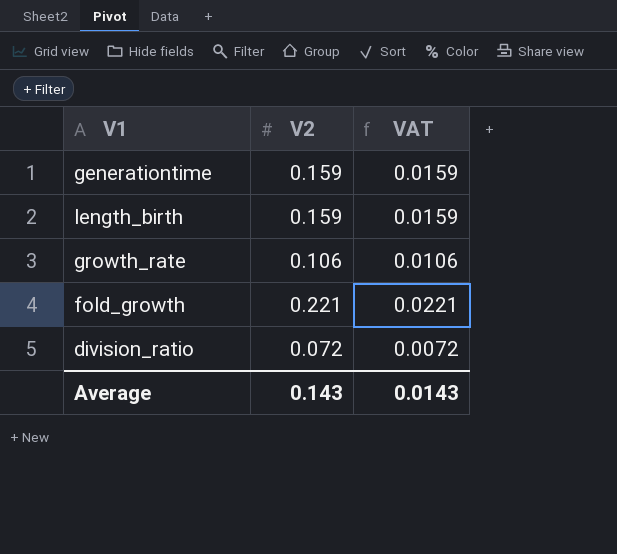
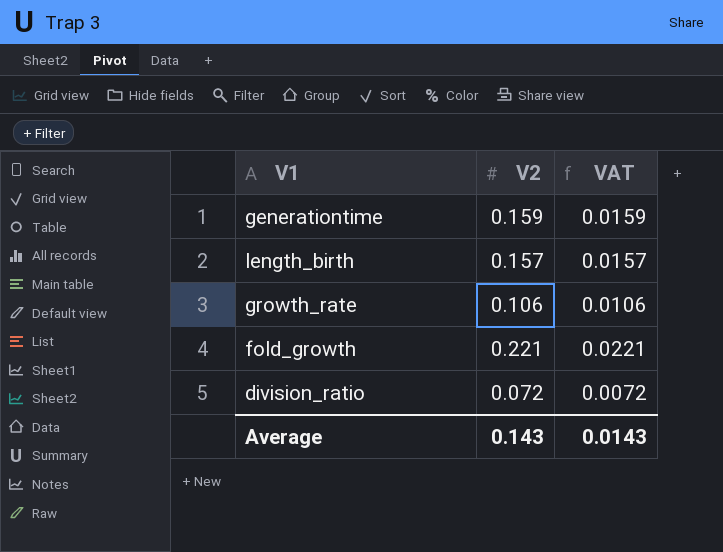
length_birth | V2: 0.159 -> 0.157
length_birth | VAT: 0.0159 -> 0.0157

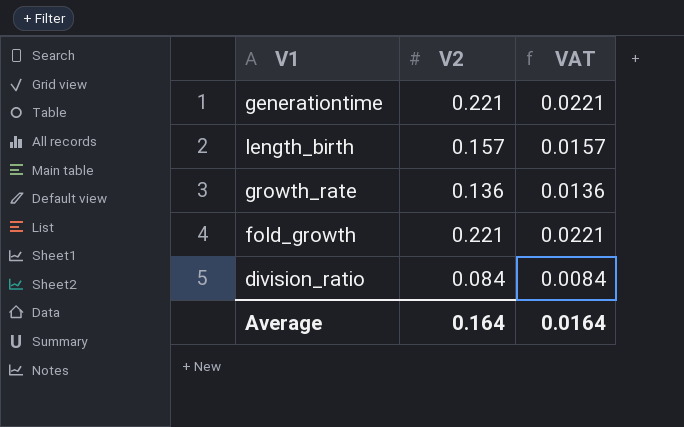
generationtime | V2: 0.159 -> 0.221
generationtime | VAT: 0.0159 -> 0.0221
growth_rate | V2: 0.106 -> 0.136
growth_rate | VAT: 0.0106 -> 0.0136
division_ratio | V2: 0.072 -> 0.084
division_ratio | VAT: 0.0072 -> 0.0084
Average | V2: 0.143 -> 0.164
Average | VAT: 0.0143 -> 0.0164

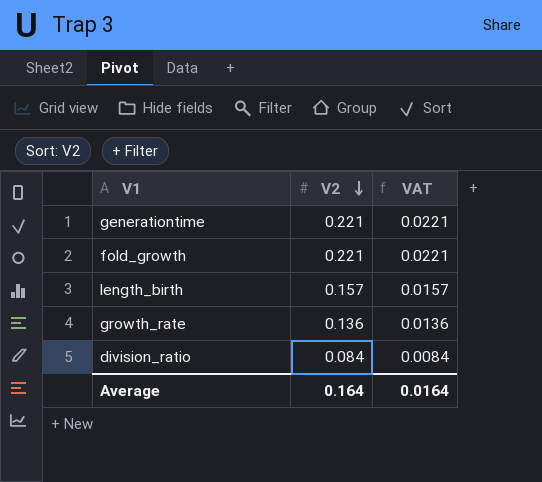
row order: none -> V2 descending

